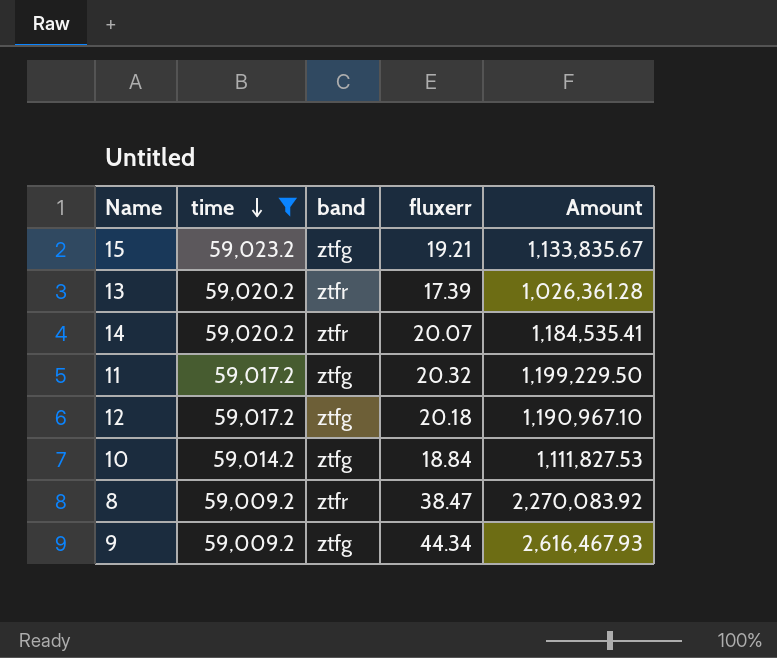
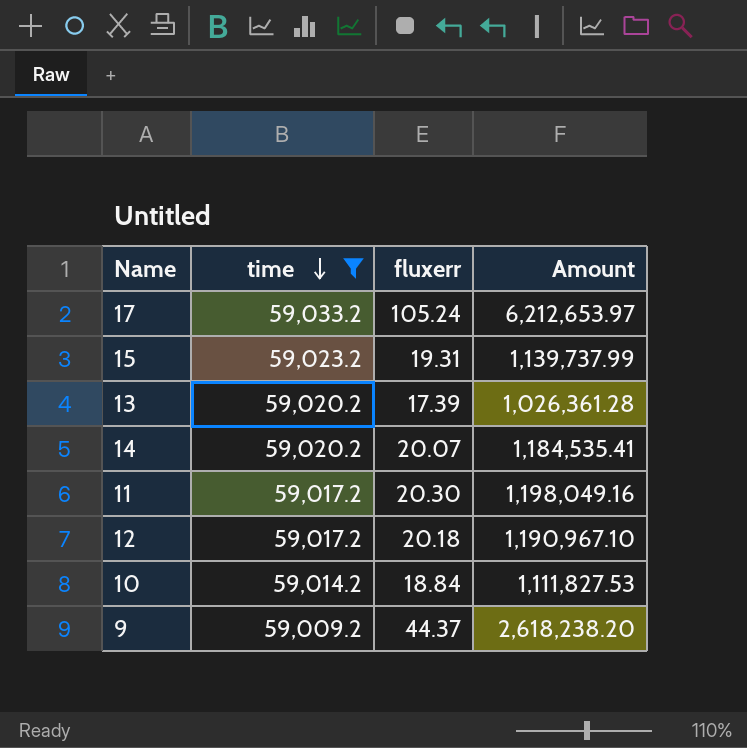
column band | position: 3 -> none
row 8: 59,009.2 | ztfr | 38.47 | 2,270,083.92 -> none
row 17: none -> 59,033.2 | 105.24 | 6,212,653.97
15 | fluxerr: 19.21 -> 19.31
15 | Amount: 1,133,835.67 -> 1,139,737.99
11 | fluxerr: 20.32 -> 20.30
11 | Amount: 1,199,229.50 -> 1,198,049.16
9 | fluxerr: 44.34 -> 44.37
9 | Amount: 2,616,467.93 -> 2,618,238.20

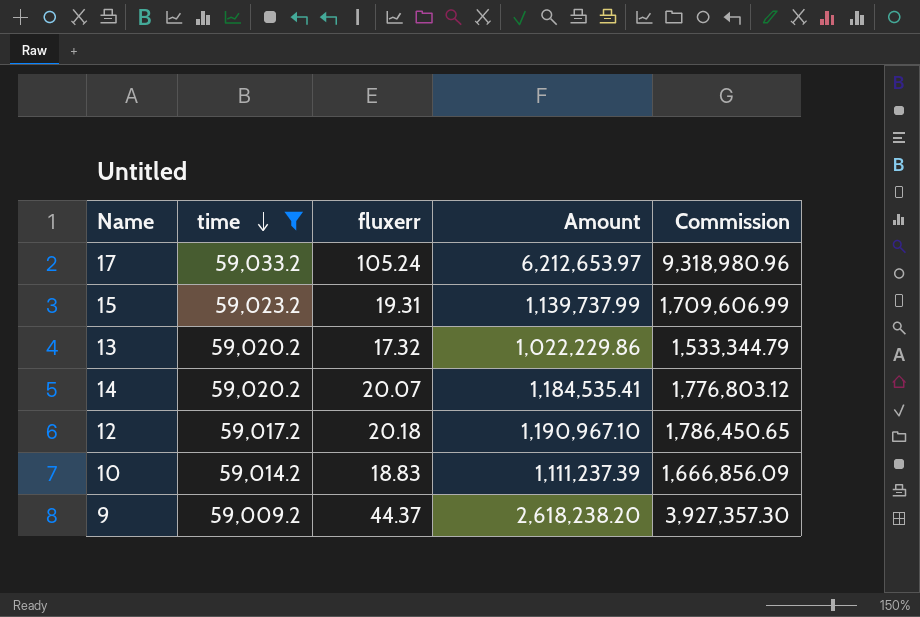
column Commission | formula: none -> [Amount] * 1.5
row 11: 59,017.2 | 20.30 | 1,198,049.16 -> none
13 | fluxerr: 17.39 -> 17.32
13 | Amount: 1,026,361.28 -> 1,022,229.86
10 | fluxerr: 18.84 -> 18.83
10 | Amount: 1,111,827.53 -> 1,111,237.39

